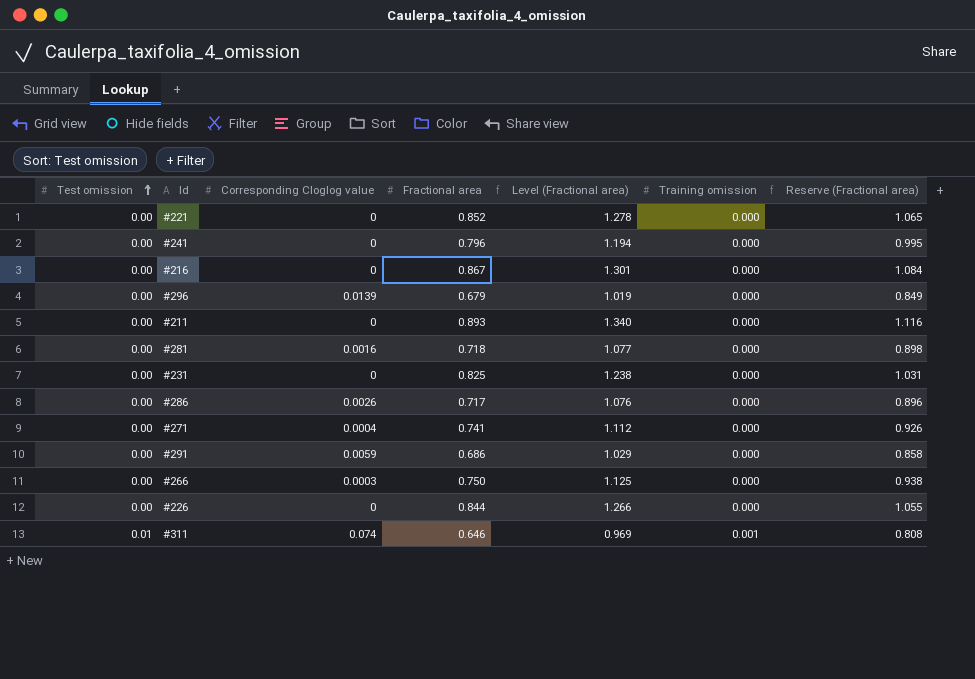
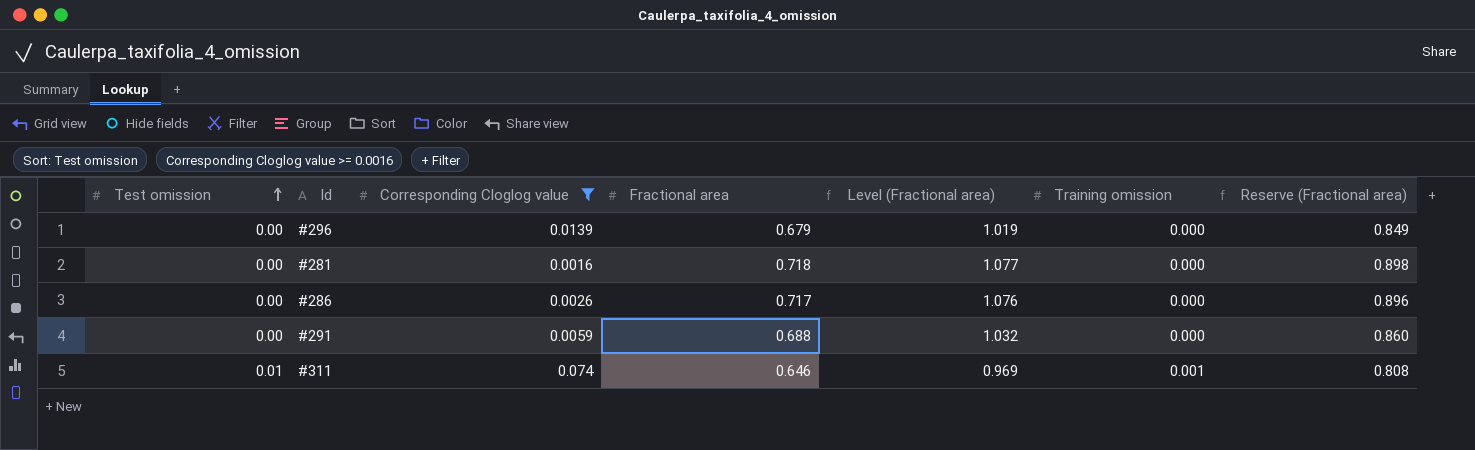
filter: none -> Corresponding Cloglog value >= 0.0016
#291 | Fractional area: 0.686 -> 0.688
#291 | Level (Fractional area): 1.029 -> 1.032
#291 | Reserve (Fractional area): 0.858 -> 0.860

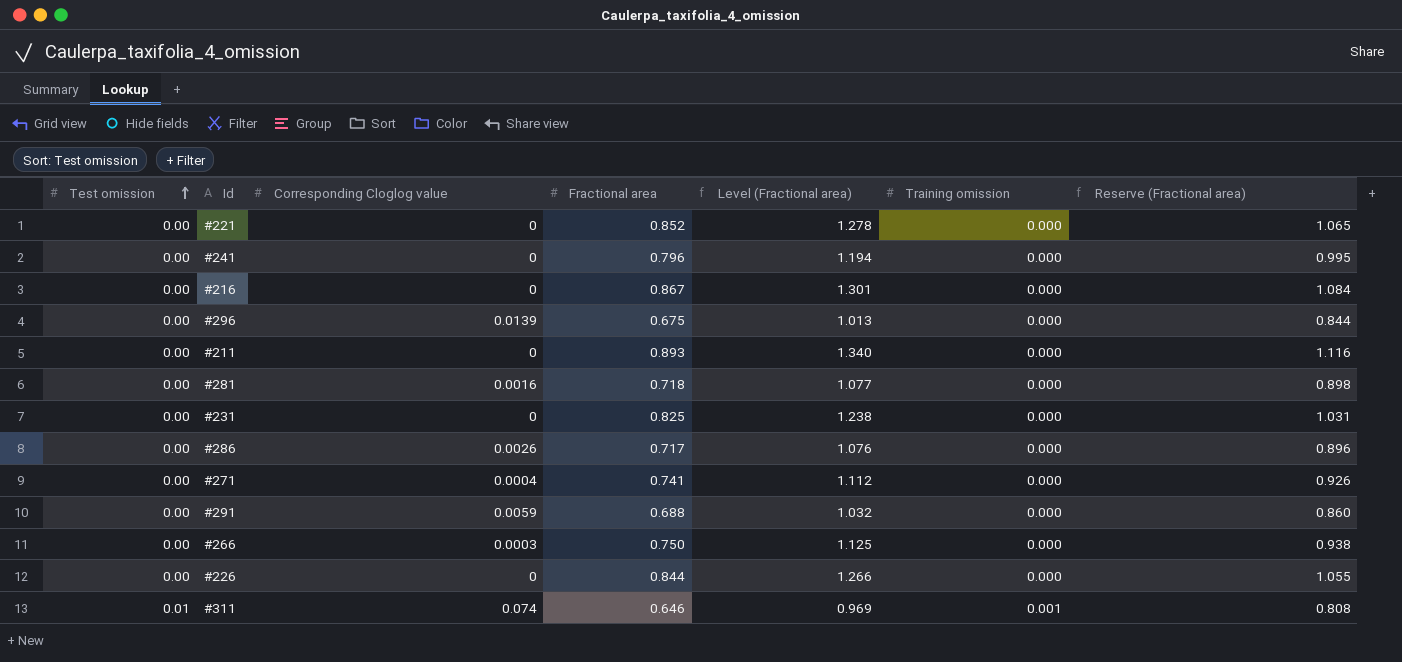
filter: Corresponding Cloglog value >= 0.0016 -> none
#296 | Fractional area: 0.679 -> 0.675
#296 | Level (Fractional area): 1.019 -> 1.013
#296 | Reserve (Fractional area): 0.849 -> 0.844

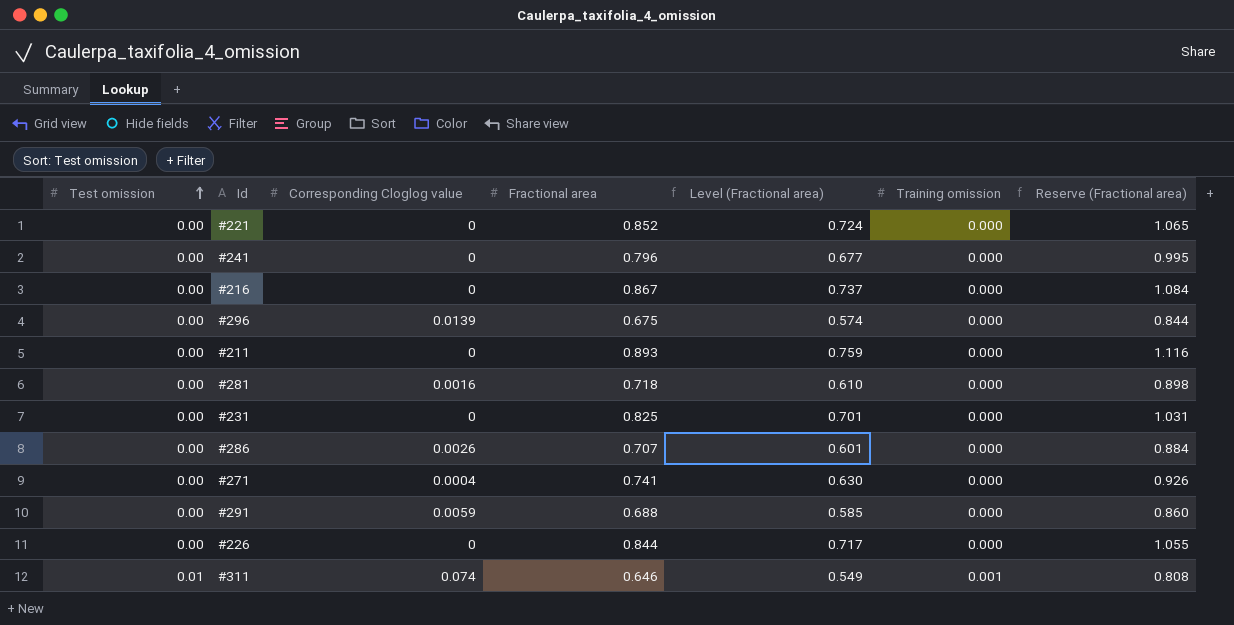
column Level (Fractional area) | formula: [Fractional area] * 1.5 -> [Fractional area] * 0.85
row #266: 0.00 | 0.0003 | 0.750 | 1.125 | 0.000 | 0.938 -> none
#286 | Fractional area: 0.717 -> 0.707
#286 | Reserve (Fractional area): 0.896 -> 0.884

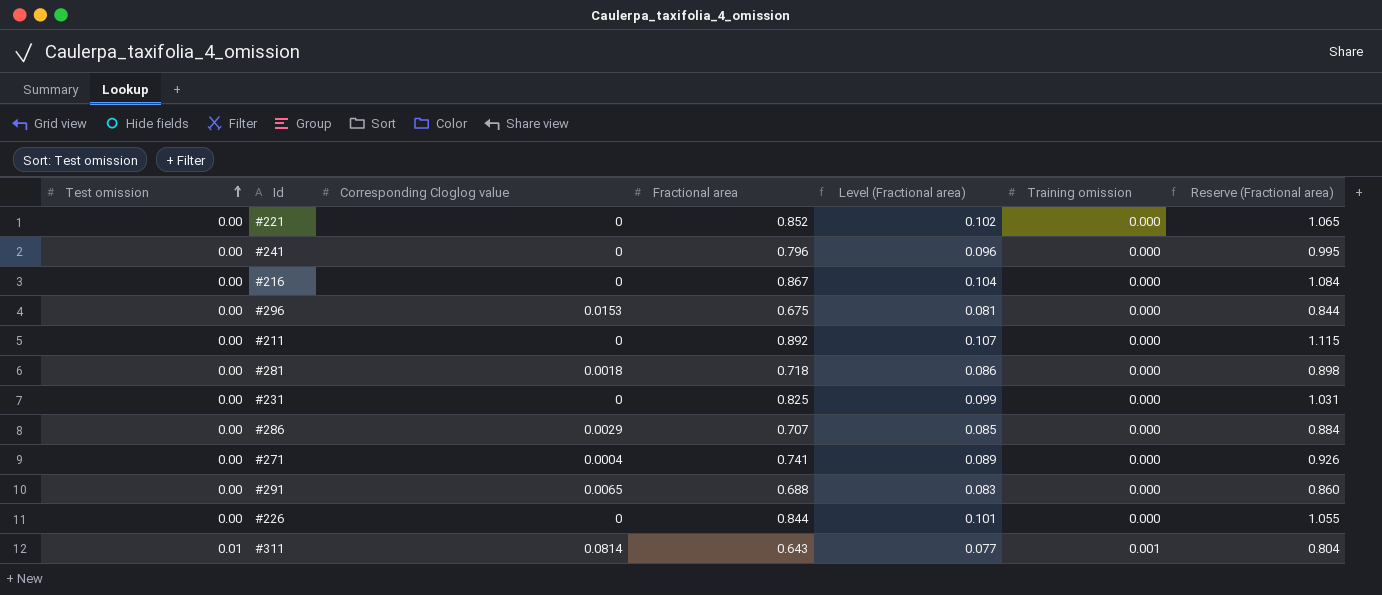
column Level (Fractional area) | formula: [Fractional area] * 0.85 -> [Fractional area] * 0.12
#296 | Corresponding Cloglog value: 0.0139 -> 0.0153
#211 | Fractional area: 0.893 -> 0.892
#211 | Reserve (Fractional area): 1.116 -> 1.115
#281 | Corresponding Cloglog value: 0.0016 -> 0.0018
#286 | Corresponding Cloglog value: 0.0026 -> 0.0029
#291 | Corresponding Cloglog value: 0.0059 -> 0.0065
#311 | Corresponding Cloglog value: 0.074 -> 0.0814
#311 | Fractional area: 0.646 -> 0.643
#311 | Reserve (Fractional area): 0.808 -> 0.804

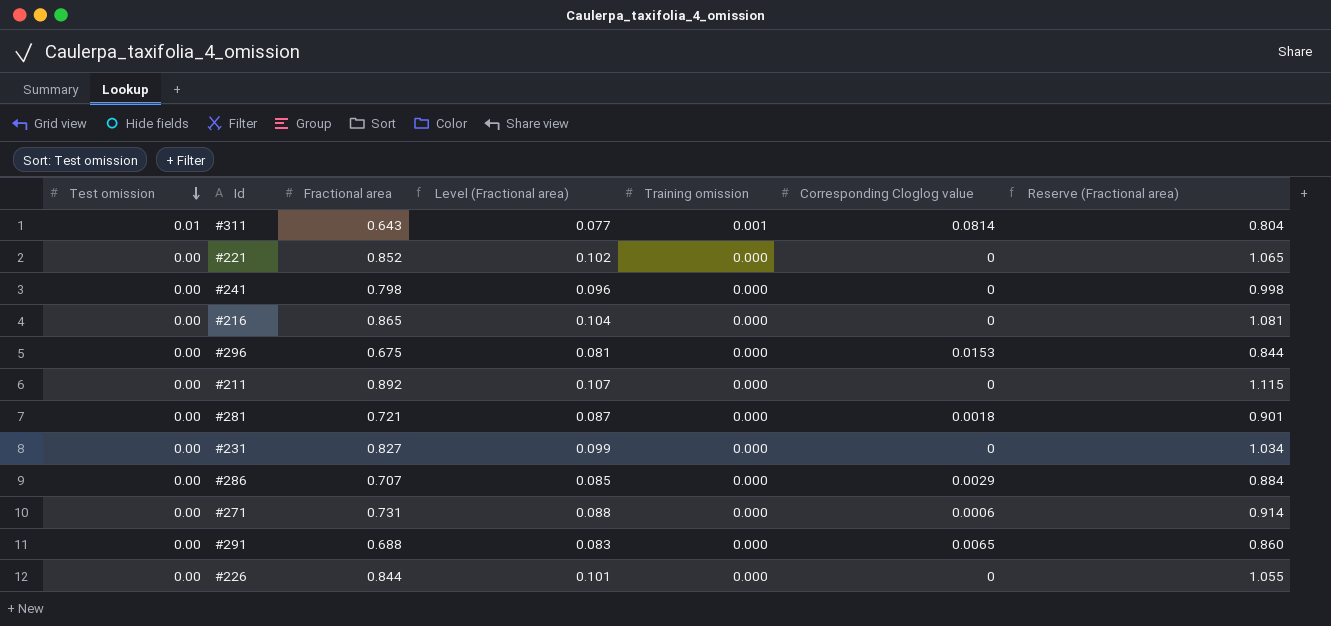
row order: Test omission ascending -> Test omission descending
column Corresponding Cloglog value | position: 3 -> 6
#241 | Fractional area: 0.796 -> 0.798
#241 | Reserve (Fractional area): 0.995 -> 0.998
#216 | Fractional area: 0.867 -> 0.865
#216 | Reserve (Fractional area): 1.084 -> 1.081
#281 | Fractional area: 0.718 -> 0.721
#281 | Level (Fractional area): 0.086 -> 0.087
#281 | Reserve (Fractional area): 0.898 -> 0.901
#231 | Fractional area: 0.825 -> 0.827
#231 | Reserve (Fractional area): 1.031 -> 1.034
#271 | Fractional area: 0.741 -> 0.731
#271 | Level (Fractional area): 0.089 -> 0.088
#271 | Corresponding Cloglog value: 0.0004 -> 0.0006
#271 | Reserve (Fractional area): 0.926 -> 0.914

